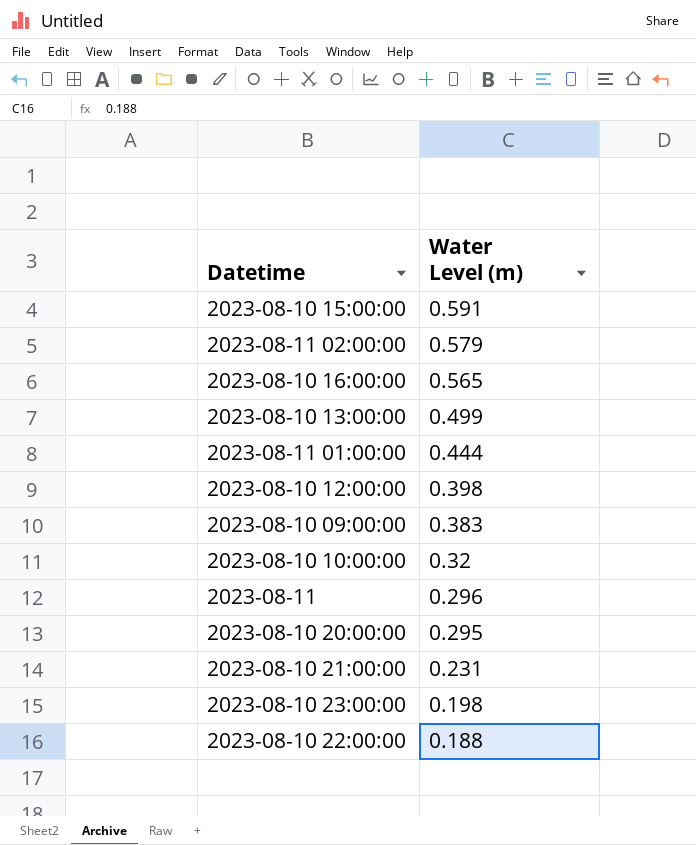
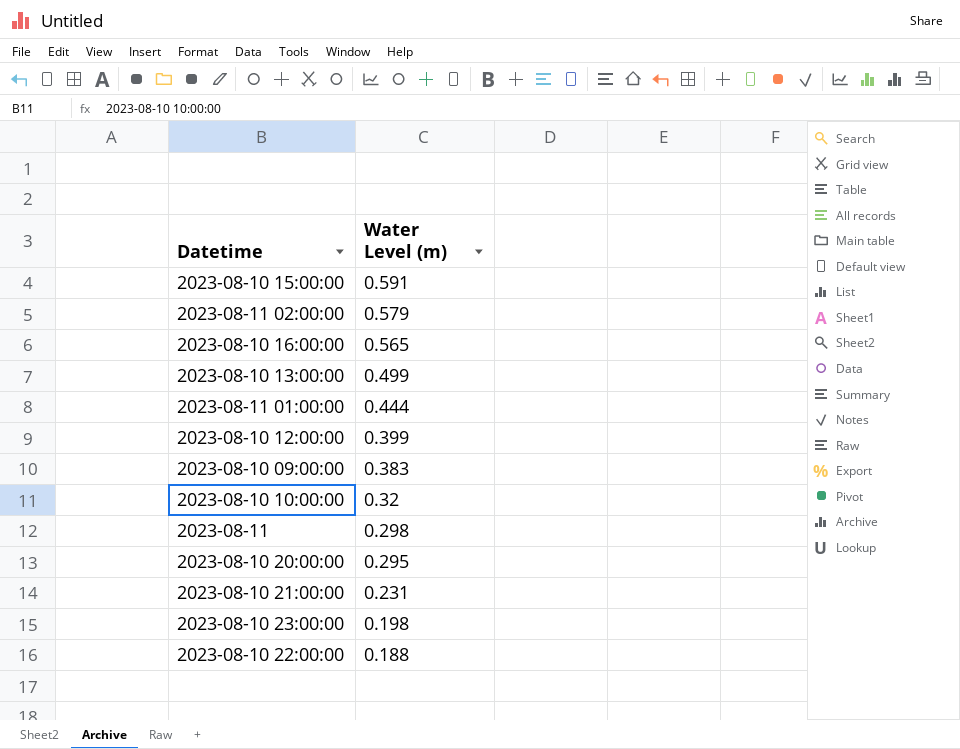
2023-08-10 12:00:00 | Water Level (m): 0.398 -> 0.399
2023-08-11 | Water Level (m): 0.296 -> 0.298

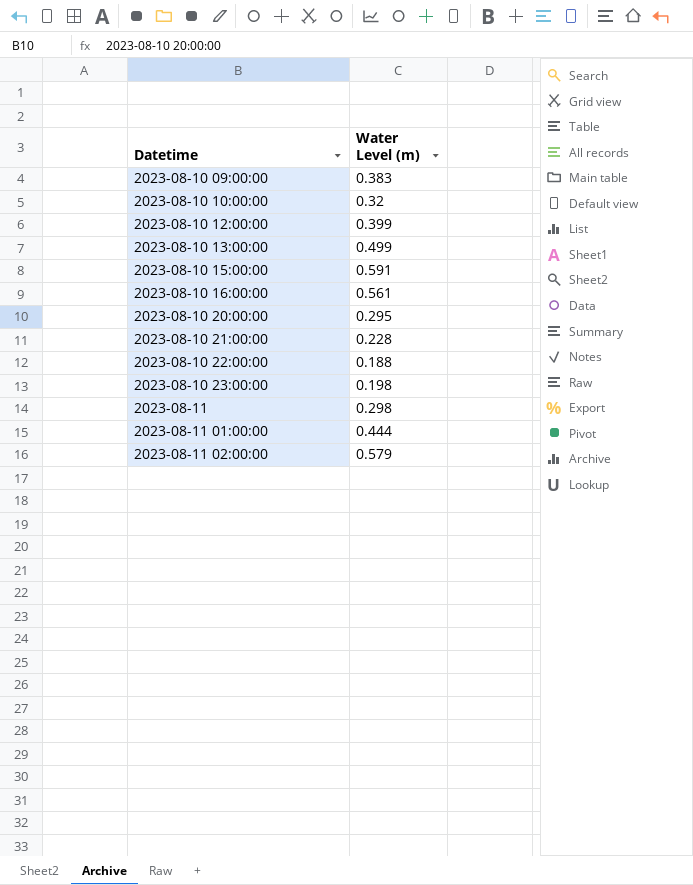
row order: Water Level (m) descending -> Datetime ascending
2023-08-10 16:00:00 | Water Level (m): 0.565 -> 0.561
2023-08-10 21:00:00 | Water Level (m): 0.231 -> 0.228

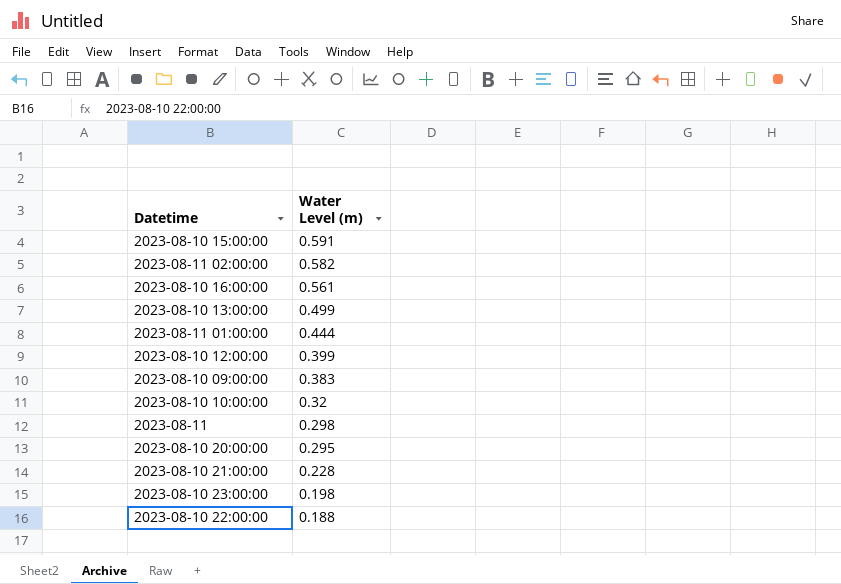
row order: Datetime ascending -> Water Level (m) descending
2023-08-11 02:00:00 | Water Level (m): 0.579 -> 0.582

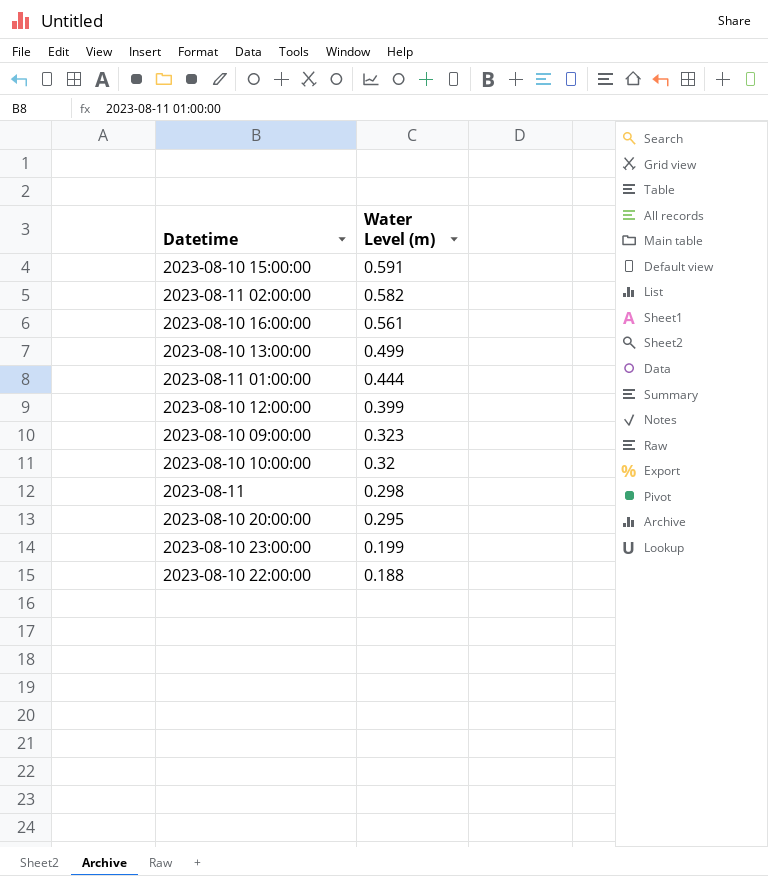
row 2023-08-10 21:00:00: 0.228 -> none
2023-08-10 09:00:00 | Water Level (m): 0.383 -> 0.323
2023-08-10 23:00:00 | Water Level (m): 0.198 -> 0.199

